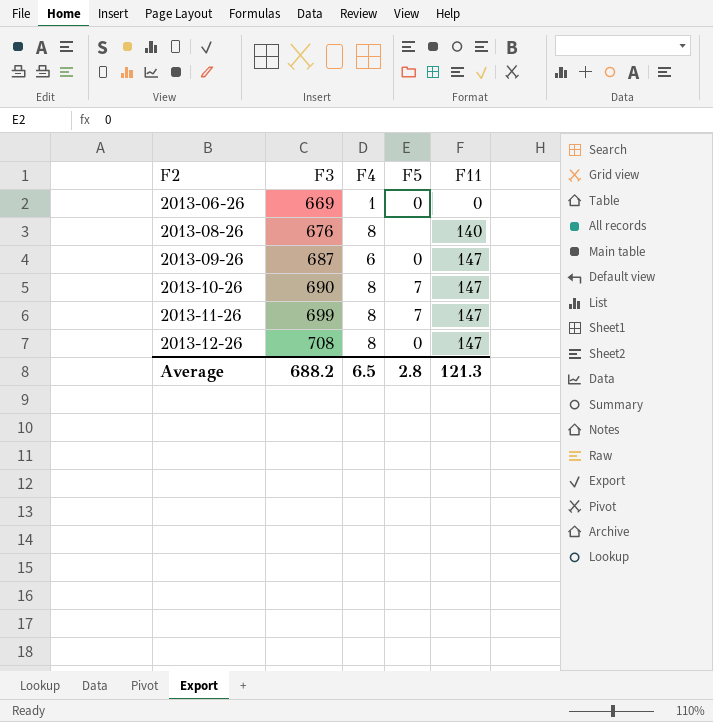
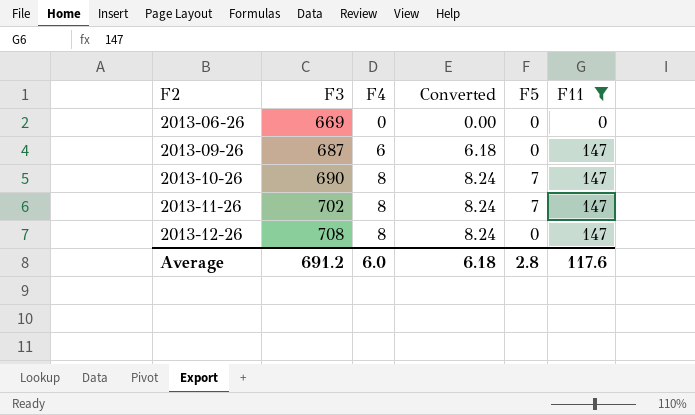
filter: none -> F11 != 140
column Converted | formula: none -> [F4] * 1.03
2013-06-26 | F4: 1 -> 0
2013-11-26 | F3: 699 -> 702
Average | F3: 688.2 -> 691.2
Average | F4: 6.5 -> 6.0
Average | F11: 121.3 -> 117.6

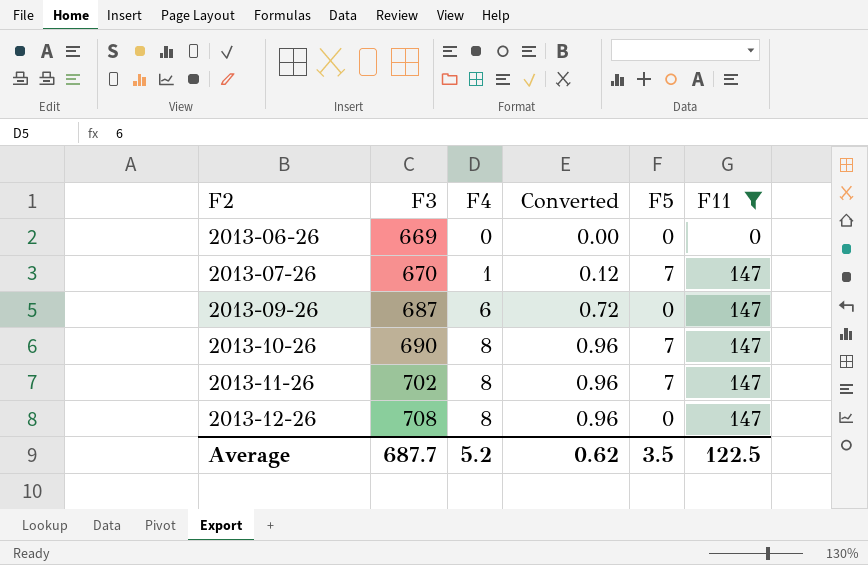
column Converted | formula: [F4] * 1.03 -> [F4] * 0.12
row 2013-07-26: none -> 670 | 1 | 0.12 | 7 | 147
Average | F3: 691.2 -> 687.7
Average | F4: 6.0 -> 5.2
Average | Converted: 6.18 -> 0.62
Average | F5: 2.8 -> 3.5
Average | F11: 117.6 -> 122.5

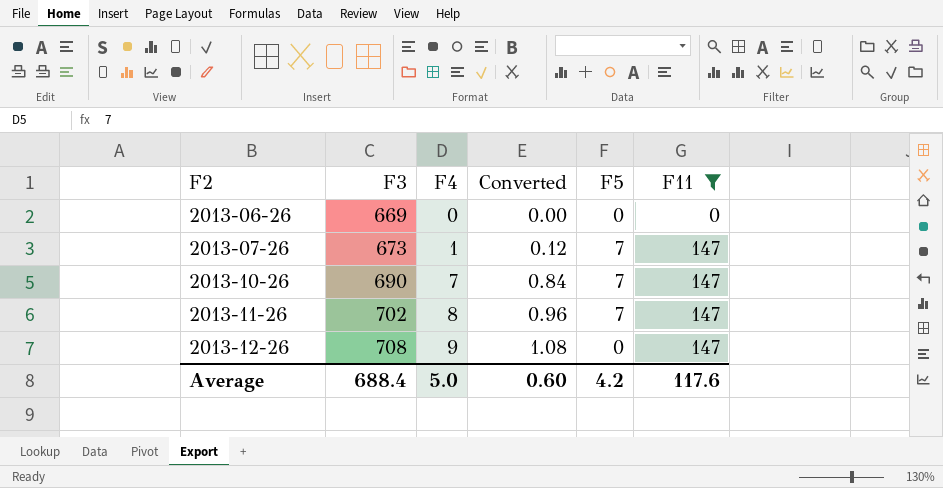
row 2013-09-26: 687 | 6 | 0.72 | 0 | 147 -> none
2013-07-26 | F3: 670 -> 673
2013-10-26 | F4: 8 -> 7
2013-10-26 | Converted: 0.96 -> 0.84
2013-12-26 | F4: 8 -> 9
2013-12-26 | Converted: 0.96 -> 1.08
Average | F3: 687.7 -> 688.4
Average | F4: 5.2 -> 5.0
Average | Converted: 0.62 -> 0.60
Average | F5: 3.5 -> 4.2
Average | F11: 122.5 -> 117.6

